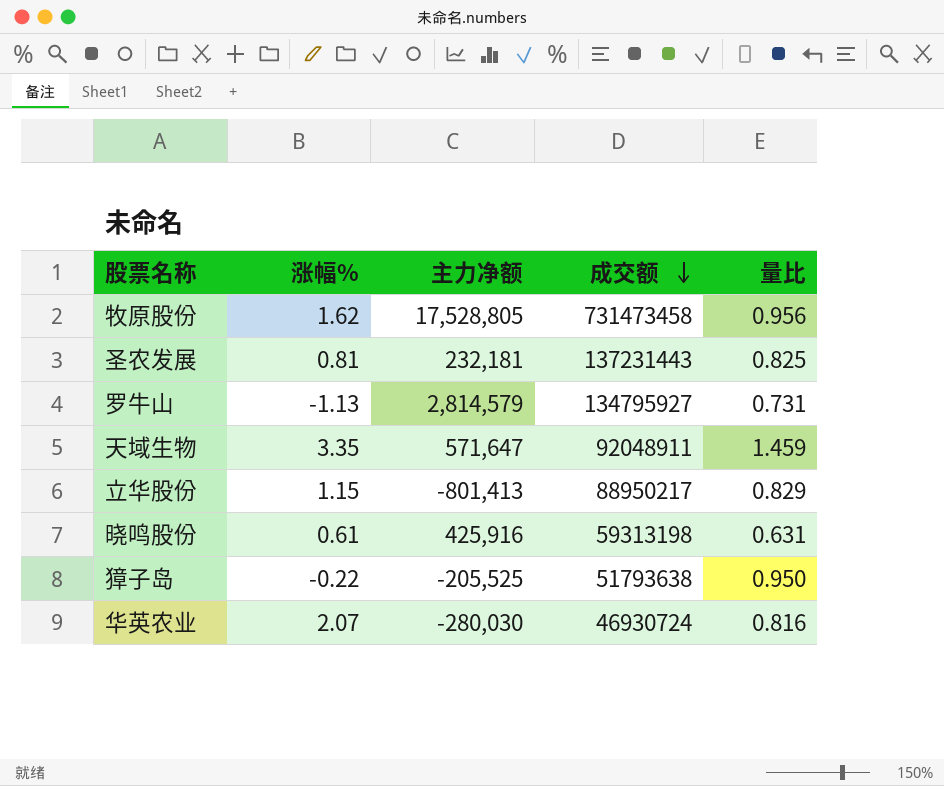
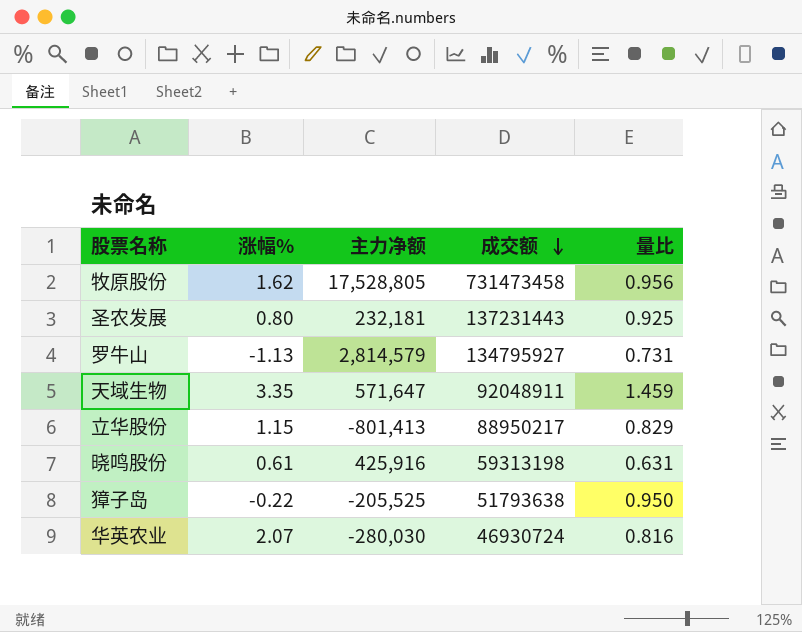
圣农发展 | 涨幅%: 0.81 -> 0.80
圣农发展 | 量比: 0.825 -> 0.925

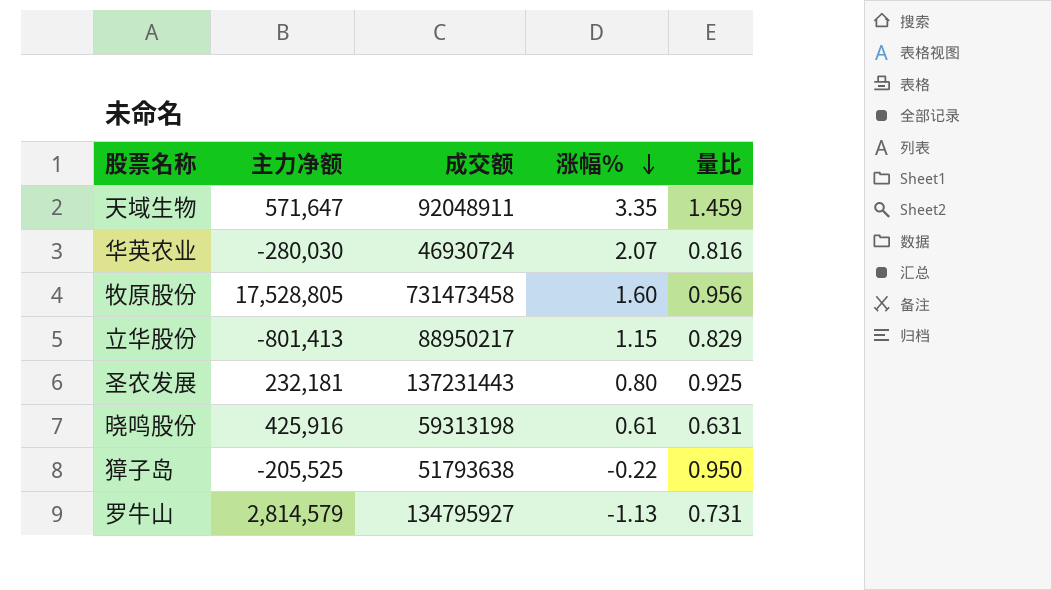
row order: 成交额 descending -> 涨幅% descending
column 涨幅% | position: 2 -> 4
牧原股份 | 涨幅%: 1.62 -> 1.60

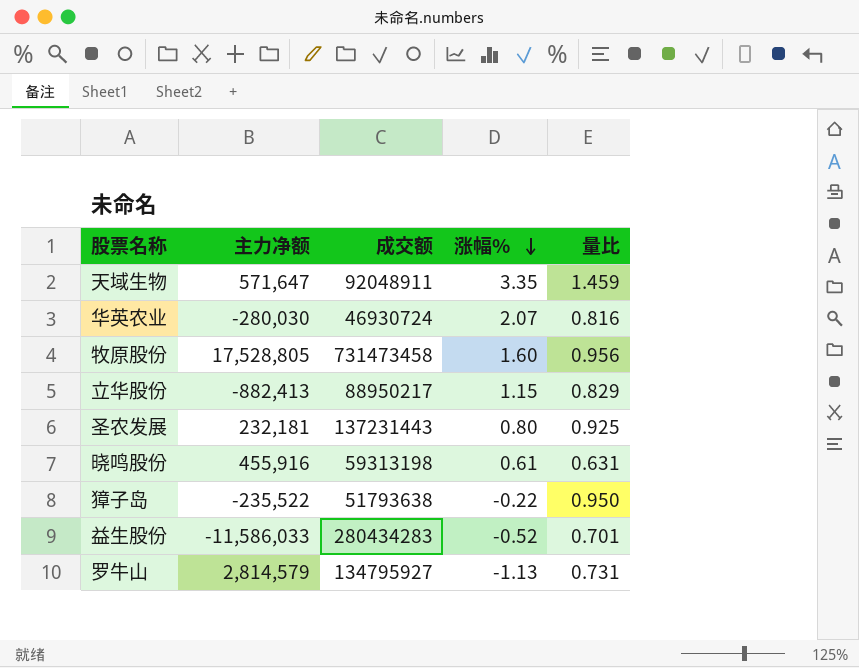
立华股份 | 主力净额: -801,413 -> -882,413
晓鸣股份 | 主力净额: 425,916 -> 455,916
獐子岛 | 主力净额: -205,525 -> -235,522
row 益生股份: none -> -11,586,033 | 280434283 | -0.52 | 0.701

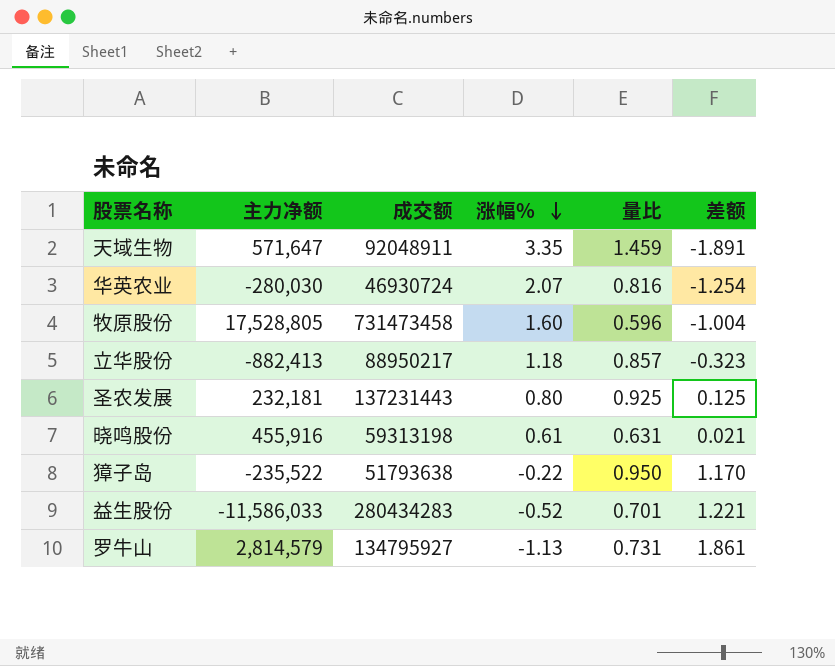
column 差额 | formula: none -> [量比] - [涨幅%]
牧原股份 | 量比: 0.956 -> 0.596
立华股份 | 涨幅%: 1.15 -> 1.18
立华股份 | 量比: 0.829 -> 0.857

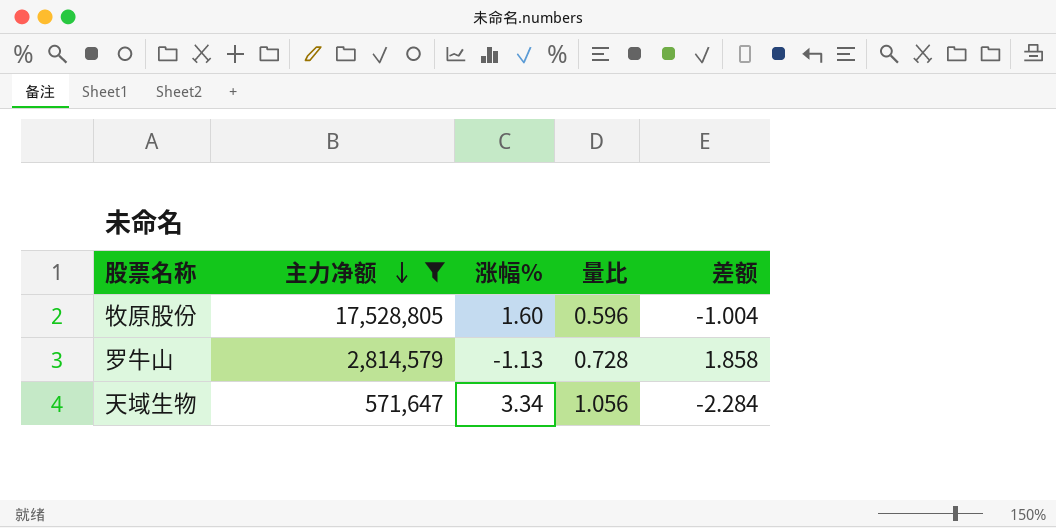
filter: none -> 主力净额 >= 571,647
row order: 涨幅% descending -> 主力净额 descending
column 成交额 | position: 3 -> none
罗牛山 | 量比: 0.731 -> 0.728
罗牛山 | 差额: 1.861 -> 1.858
天域生物 | 涨幅%: 3.35 -> 3.34
天域生物 | 量比: 1.459 -> 1.056
天域生物 | 差额: -1.891 -> -2.284

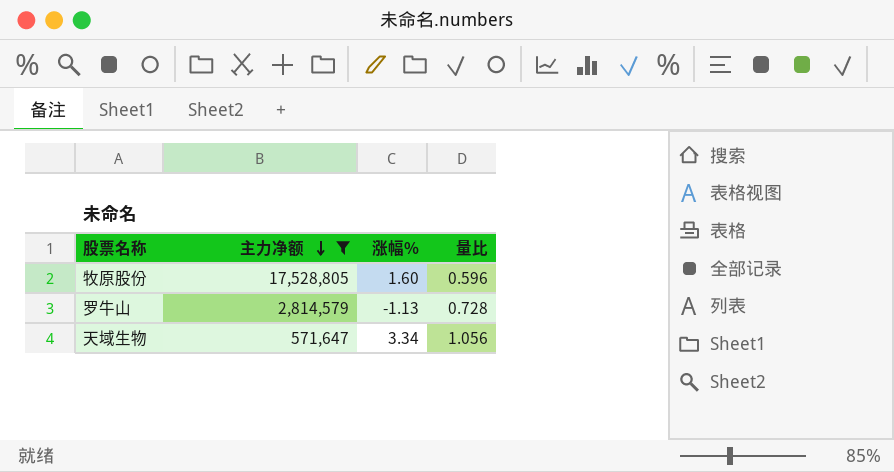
column 差额 | formula: [量比] - [涨幅%] -> none

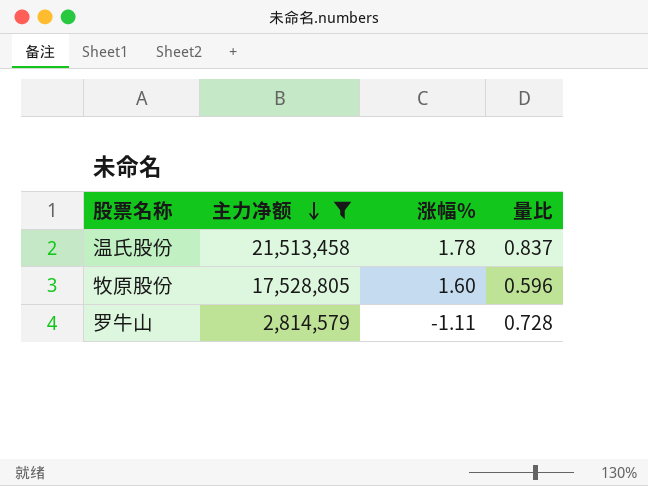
row 天域生物: 571,647 | 3.34 | 1.056 -> none
row 温氏股份: none -> 21,513,458 | 1.78 | 0.837
罗牛山 | 涨幅%: -1.13 -> -1.11

